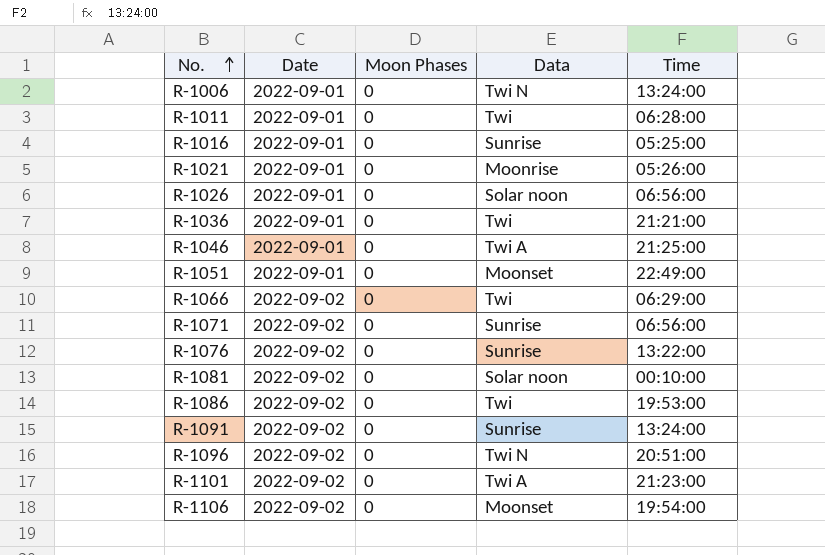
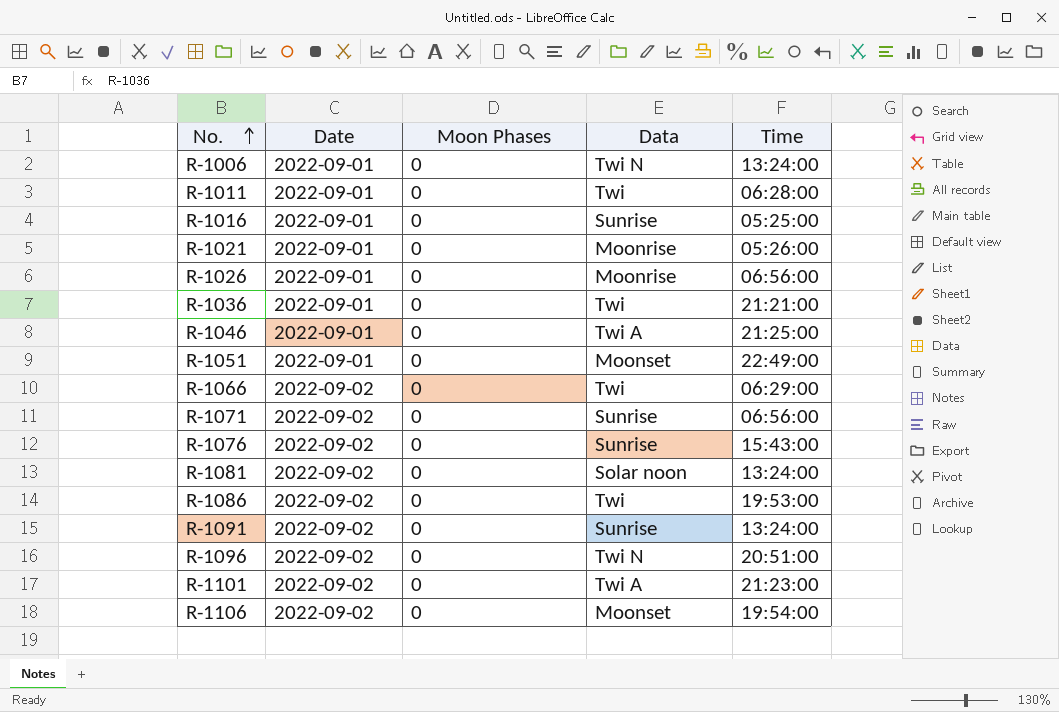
R-1026 | Data: Solar noon -> Moonrise
R-1076 | Time: 13:22:00 -> 15:43:00
R-1081 | Time: 00:10:00 -> 13:24:00

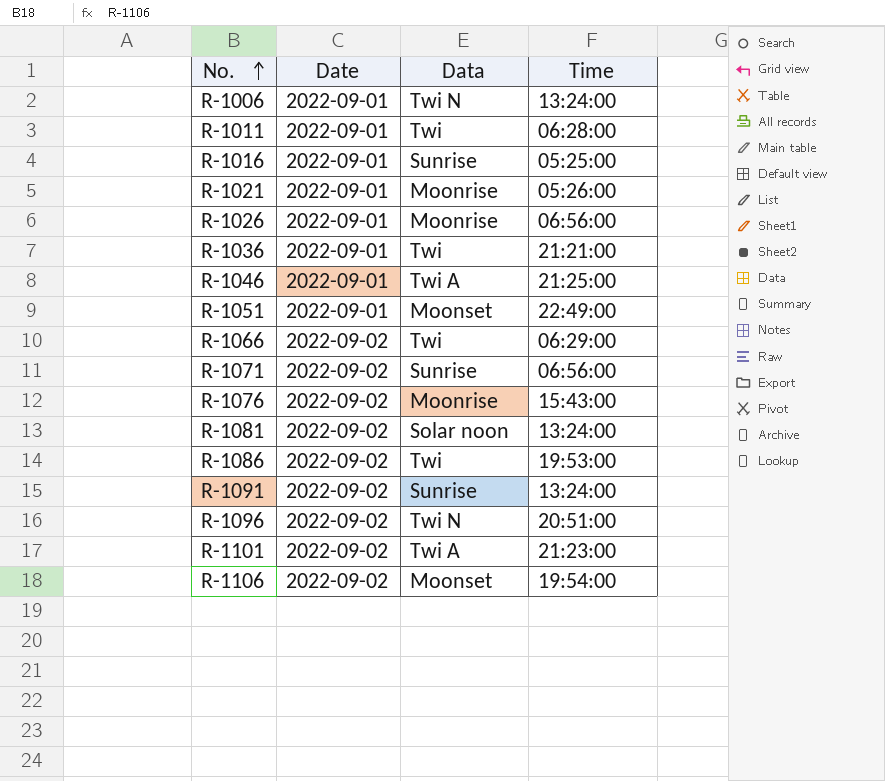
column Moon Phases | position: 3 -> none
R-1076 | Data: Sunrise -> Moonrise

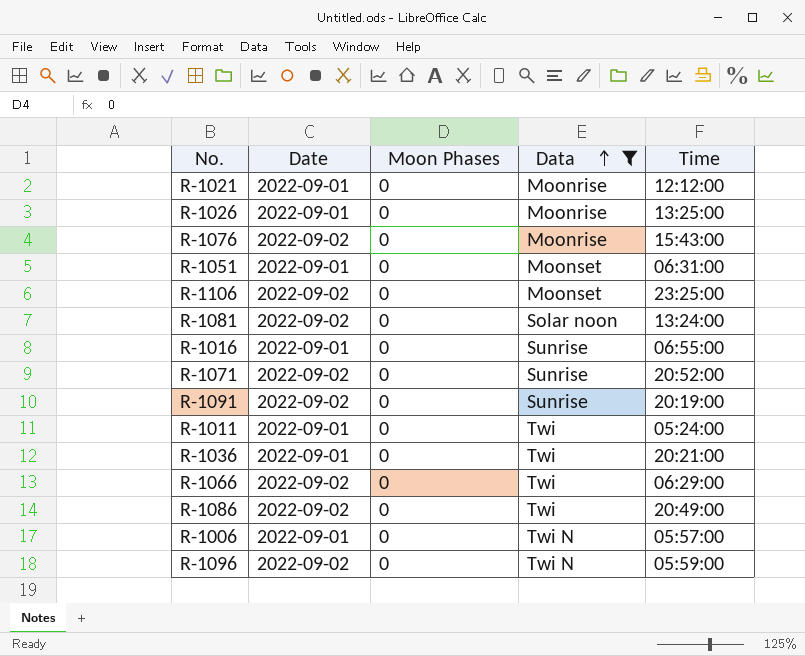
filter: none -> Data != Twi A
row order: No. ascending -> Data ascending
column Moon Phases | position: none -> 3
R-1021 | Time: 05:26:00 -> 12:12:00
R-1026 | Time: 06:56:00 -> 13:25:00
R-1051 | Time: 22:49:00 -> 06:31:00
R-1106 | Time: 19:54:00 -> 23:25:00
R-1016 | Time: 05:25:00 -> 06:55:00
R-1071 | Time: 06:56:00 -> 20:52:00
R-1091 | Time: 13:24:00 -> 20:19:00
R-1011 | Time: 06:28:00 -> 05:24:00
R-1036 | Time: 21:21:00 -> 20:21:00
R-1086 | Time: 19:53:00 -> 20:49:00
R-1006 | Time: 13:24:00 -> 05:57:00
R-1096 | Time: 20:51:00 -> 05:59:00

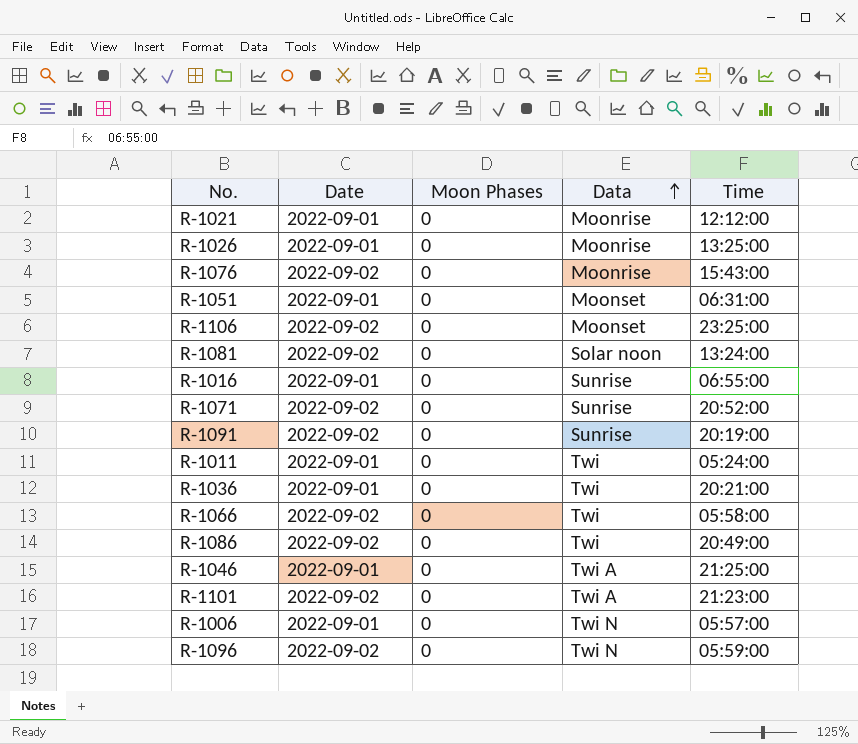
filter: Data != Twi A -> none
R-1066 | Time: 06:29:00 -> 05:58:00

